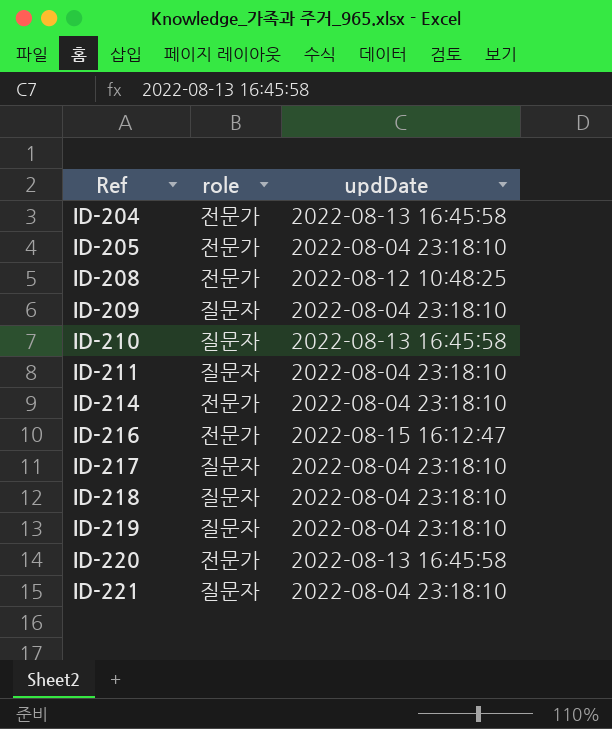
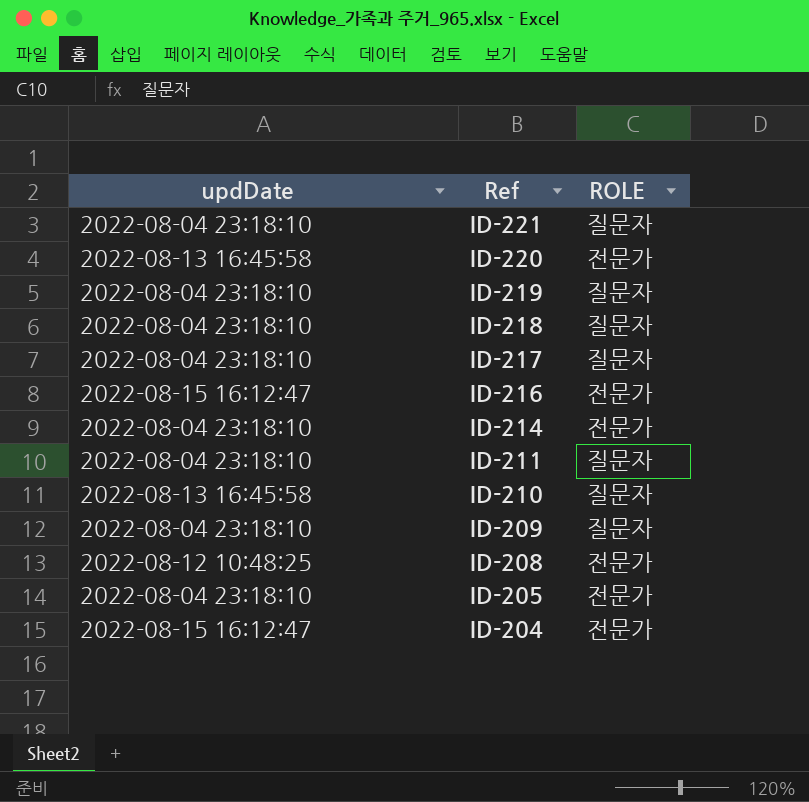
row order: Ref ascending -> Ref descending
column updDate | position: 3 -> 1
column name: role -> ROLE
ID-204 | updDate: 2022-08-13 16:45:58 -> 2022-08-15 16:12:47

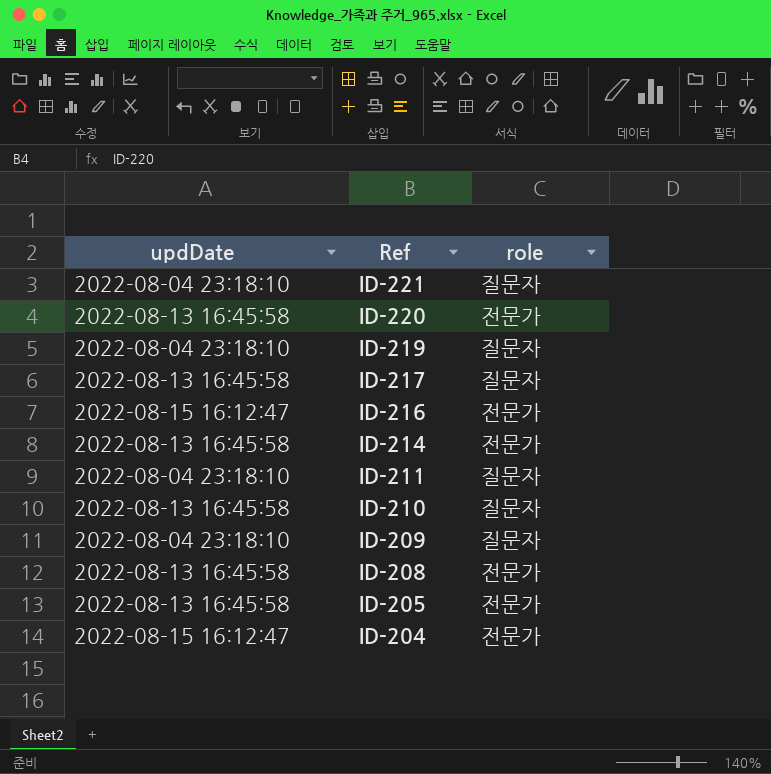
column name: ROLE -> role
row ID-218: 2022-08-04 23:18:10 | 질문자 -> none
ID-217 | updDate: 2022-08-04 23:18:10 -> 2022-08-13 16:45:58
ID-214 | updDate: 2022-08-04 23:18:10 -> 2022-08-13 16:45:58
ID-208 | updDate: 2022-08-12 10:48:25 -> 2022-08-13 16:45:58
ID-205 | updDate: 2022-08-04 23:18:10 -> 2022-08-13 16:45:58

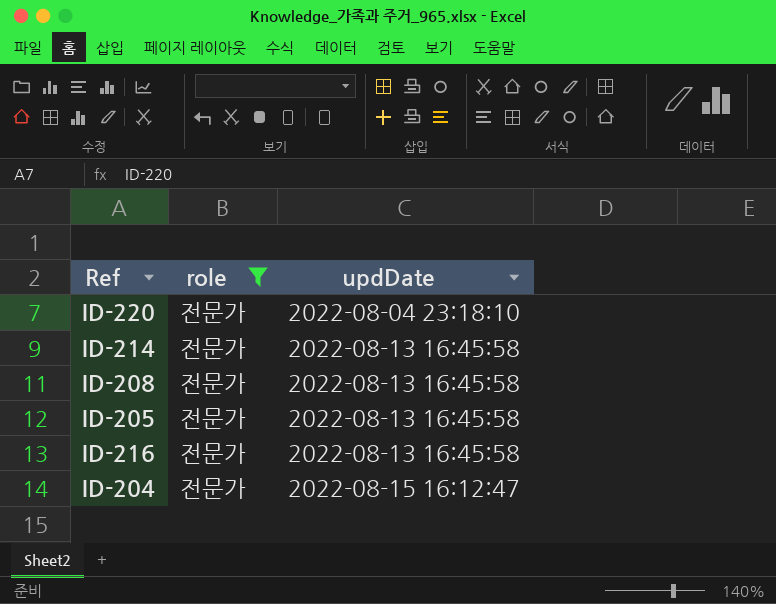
filter: none -> role = 전문가
row order: Ref descending -> updDate ascending
column updDate | position: 1 -> 3
ID-220 | updDate: 2022-08-13 16:45:58 -> 2022-08-04 23:18:10
ID-216 | updDate: 2022-08-15 16:12:47 -> 2022-08-13 16:45:58

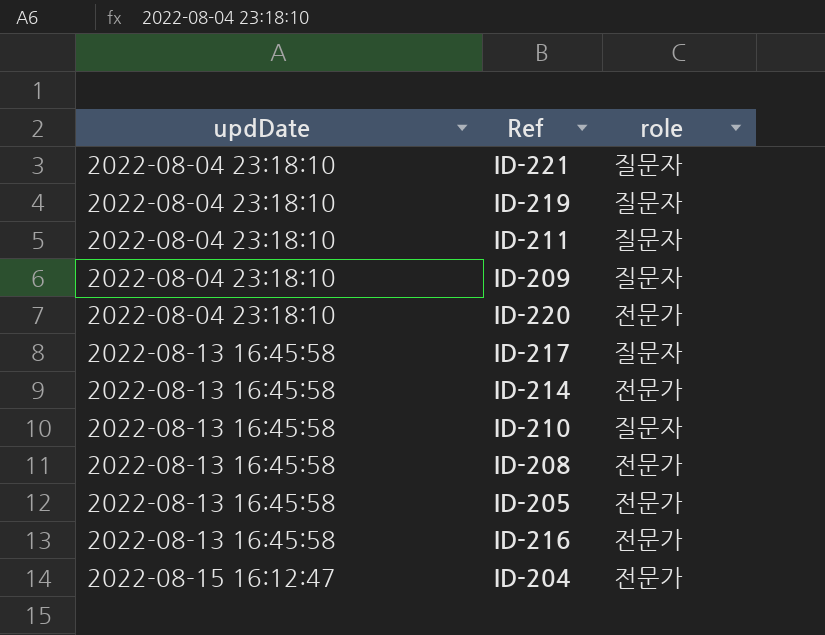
filter: role = 전문가 -> none
column updDate | position: 3 -> 1

